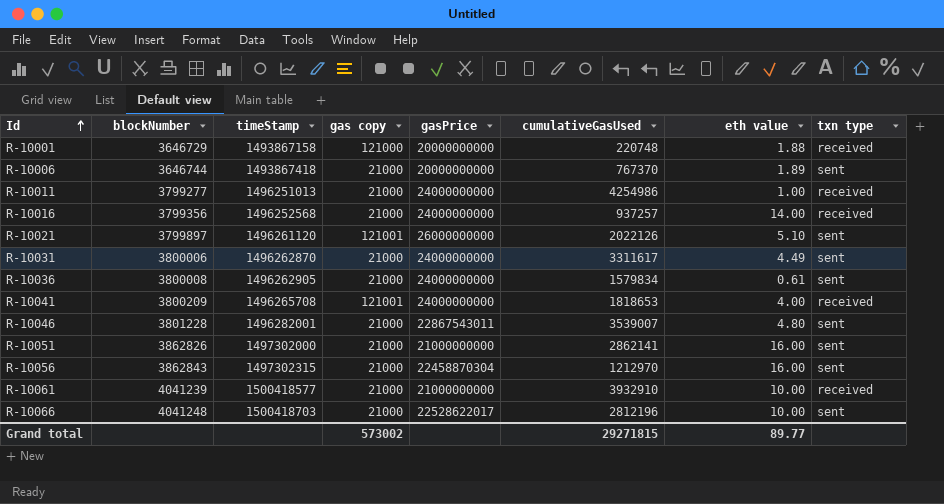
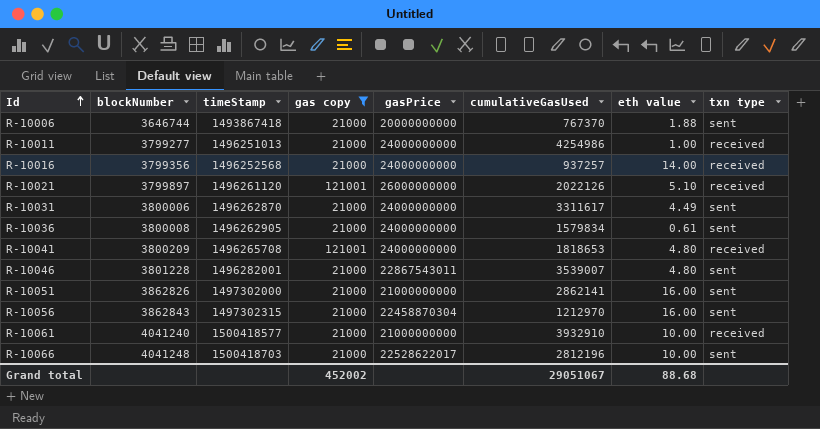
filter: none -> gas copy != 121000
R-10006 | eth value: 1.89 -> 1.88
R-10021 | txn type: sent -> received
R-10041 | eth value: 4.00 -> 4.80
R-10061 | blockNumber: 4041239 -> 4041240
Grand total | gas copy: 573002 -> 452002
Grand total | cumulativeGasUsed: 29271815 -> 29051067
Grand total | eth value: 89.77 -> 88.68

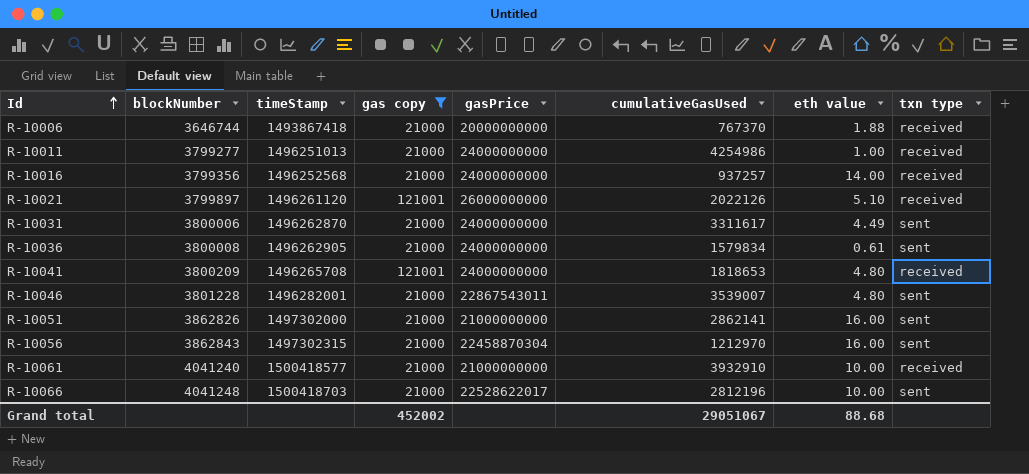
R-10006 | txn type: sent -> received

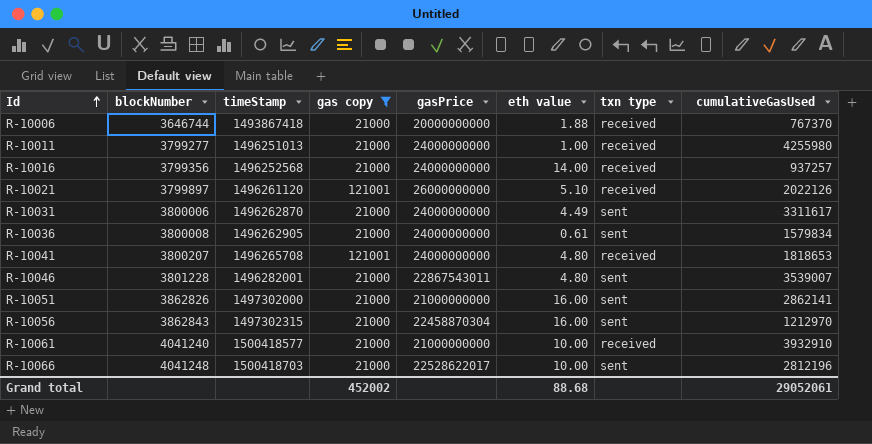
column cumulativeGasUsed | position: 6 -> 8
R-10011 | cumulativeGasUsed: 4254986 -> 4255980
R-10041 | blockNumber: 3800209 -> 3800207
Grand total | cumulativeGasUsed: 29051067 -> 29052061

